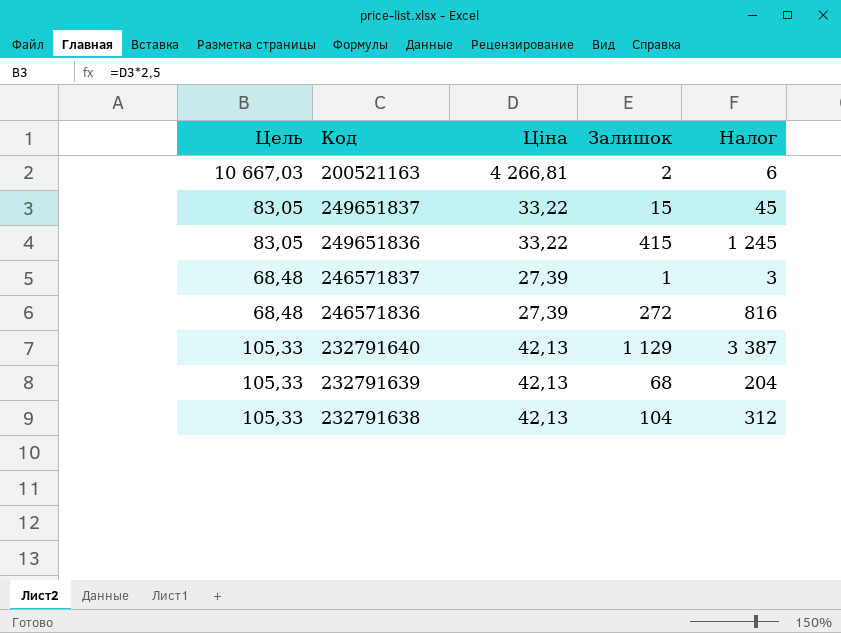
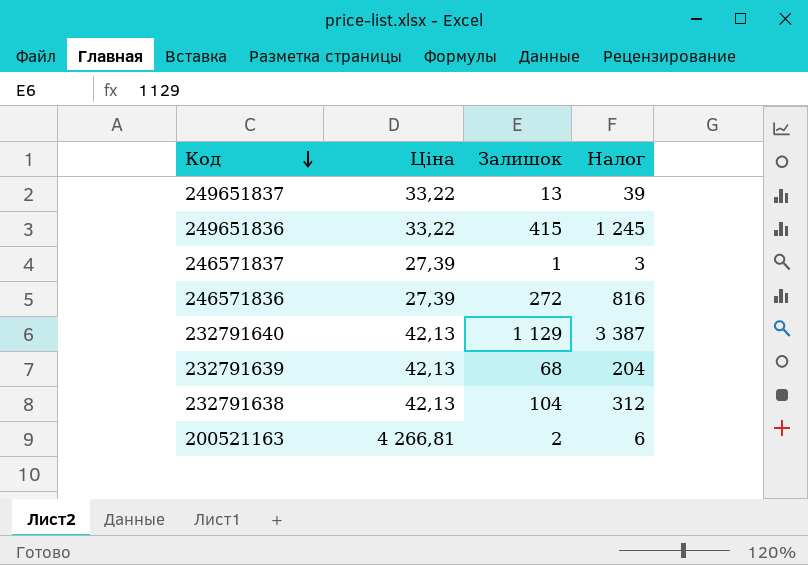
row order: none -> Код descending
column Цель | formula: [Ціна] * 2,5 -> none
249651837 | Залишок: 15 -> 13
249651837 | Налог: 45 -> 39

